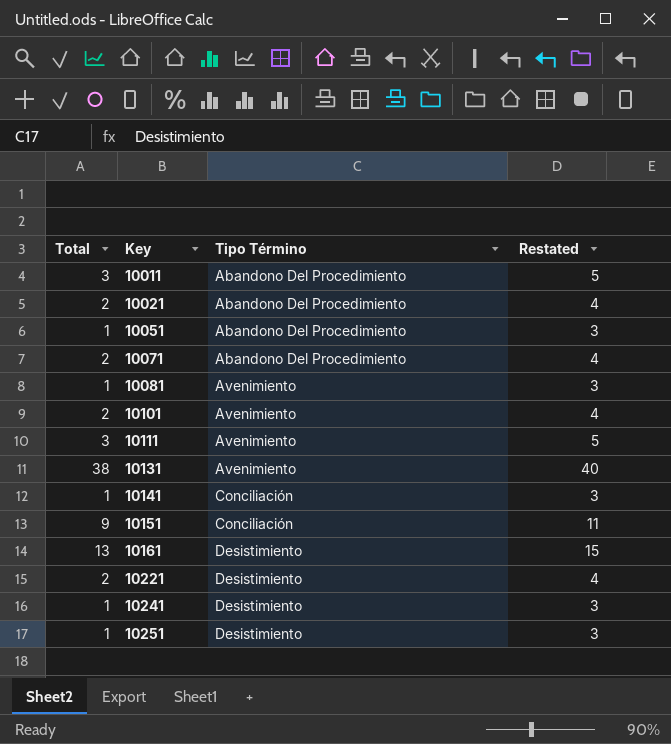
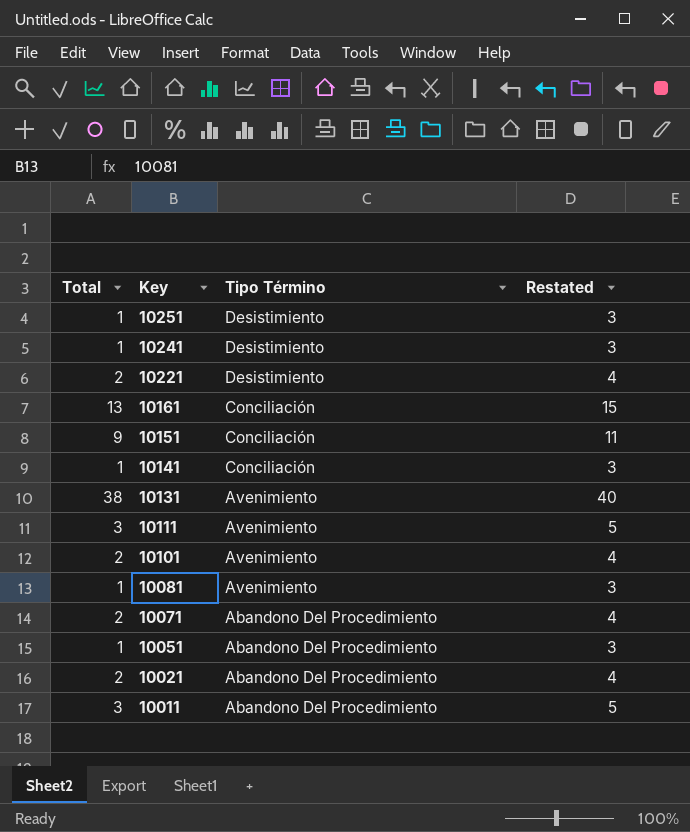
row order: Key ascending -> Key descending
10161 | Tipo Término: Desistimiento -> Conciliación

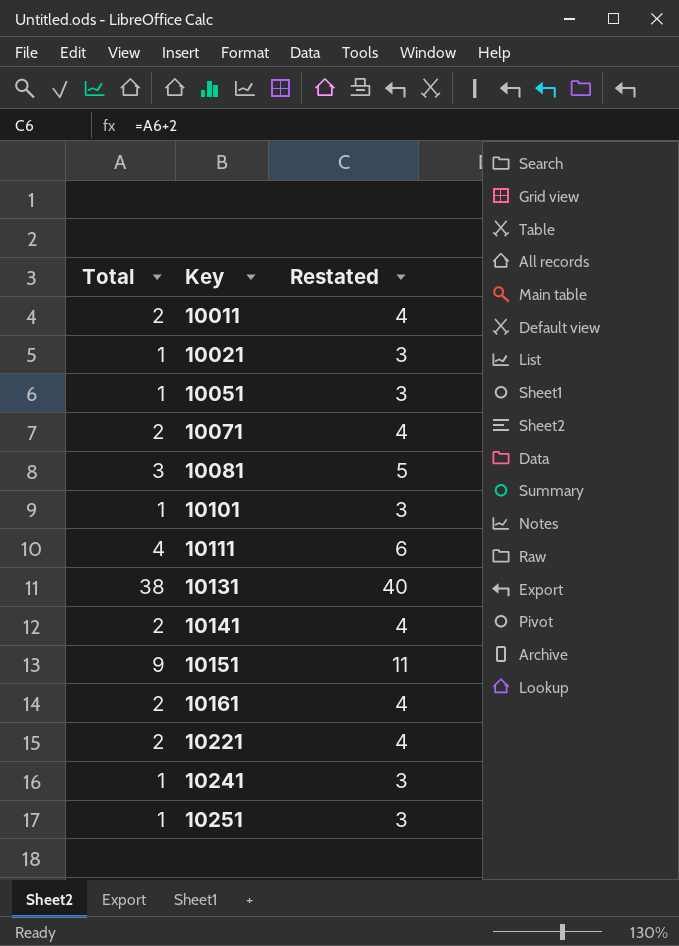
row order: Key descending -> Key ascending
column Tipo Término | position: 3 -> none
10011 | Total: 3 -> 2
10011 | Restated: 5 -> 4
10021 | Total: 2 -> 1
10021 | Restated: 4 -> 3
10081 | Total: 1 -> 3
10081 | Restated: 3 -> 5
10101 | Total: 2 -> 1
10101 | Restated: 4 -> 3
10111 | Total: 3 -> 4
10111 | Restated: 5 -> 6
10141 | Total: 1 -> 2
10141 | Restated: 3 -> 4
10161 | Total: 13 -> 2
10161 | Restated: 15 -> 4

